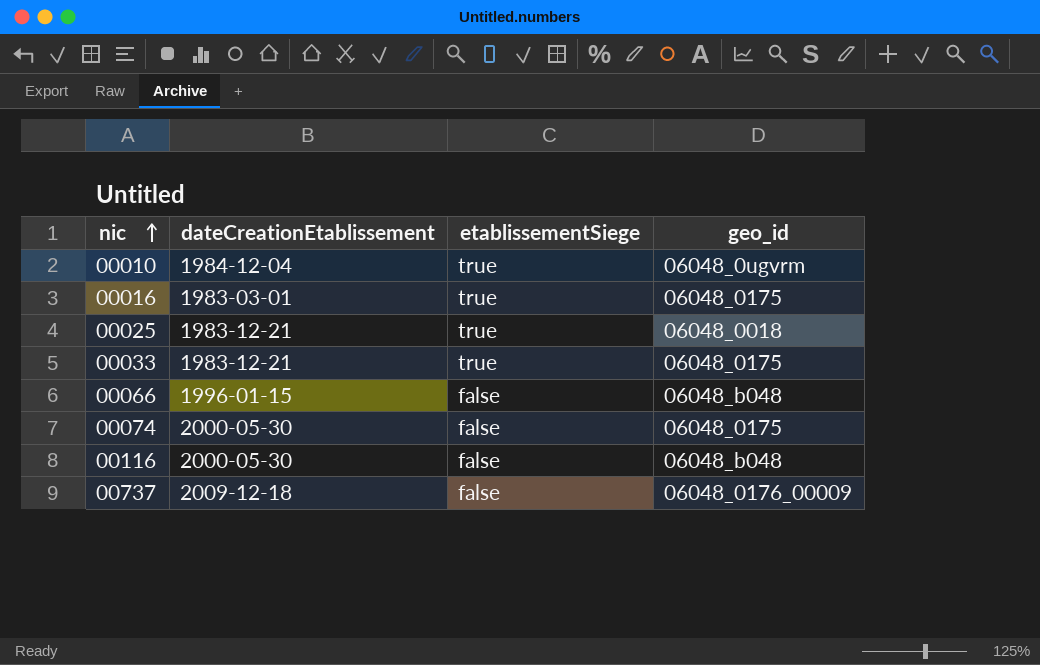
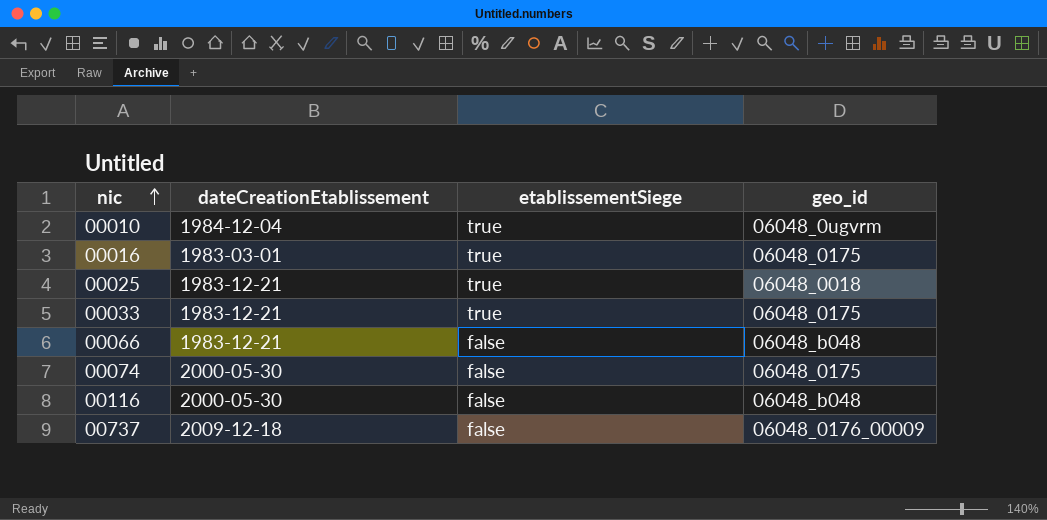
00066 | dateCreationEtablissement: 1996-01-15 -> 1983-12-21

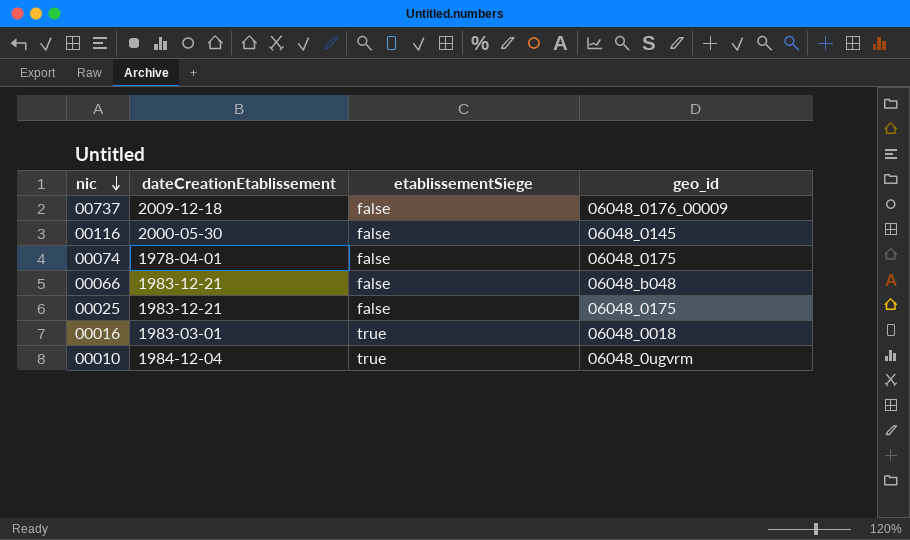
row order: nic ascending -> nic descending
row 00033: 1983-12-21 | true | 06048_0175 -> none
00116 | geo_id: 06048_b048 -> 06048_0145
00074 | dateCreationEtablissement: 2000-05-30 -> 1978-04-01
00025 | etablissementSiege: true -> false
00025 | geo_id: 06048_0018 -> 06048_0175
00016 | geo_id: 06048_0175 -> 06048_0018

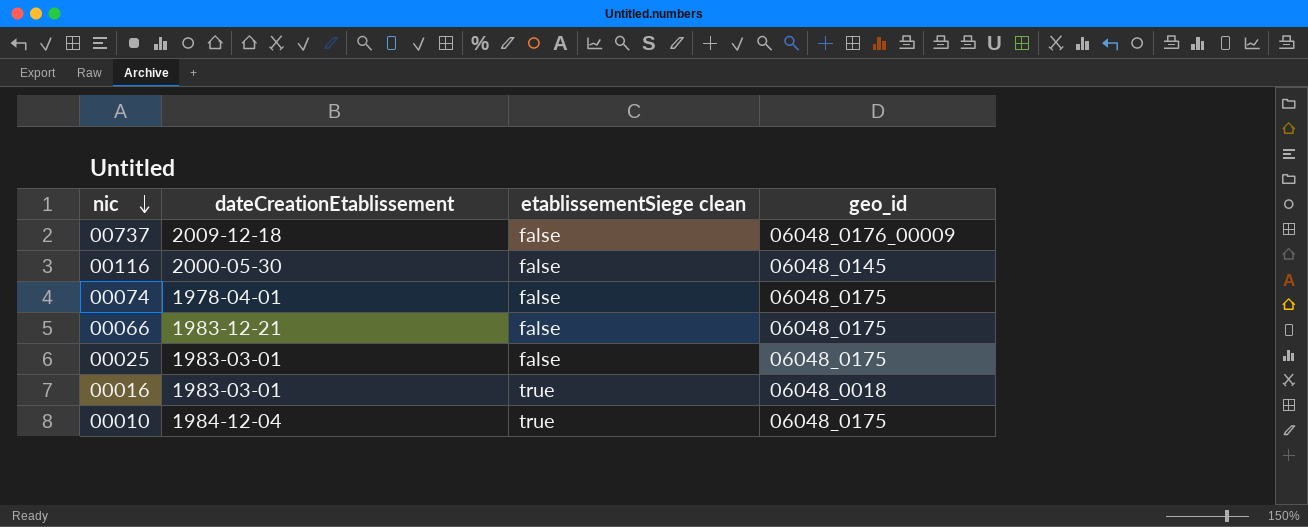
column name: etablissementSiege -> etablissementSiege clean
00066 | geo_id: 06048_b048 -> 06048_0175
00025 | dateCreationEtablissement: 1983-12-21 -> 1983-03-01
00010 | geo_id: 06048_0ugvrm -> 06048_0175

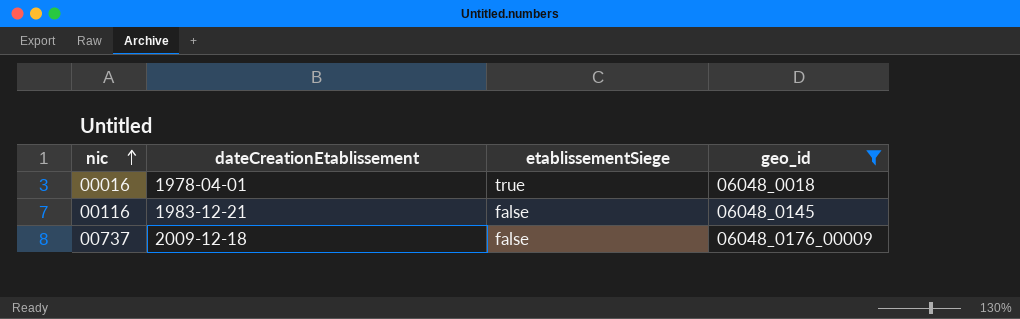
filter: none -> geo_id != 06048_0175
row order: nic descending -> nic ascending
column name: etablissementSiege clean -> etablissementSiege
00016 | dateCreationEtablissement: 1983-03-01 -> 1978-04-01
00116 | dateCreationEtablissement: 2000-05-30 -> 1983-12-21

